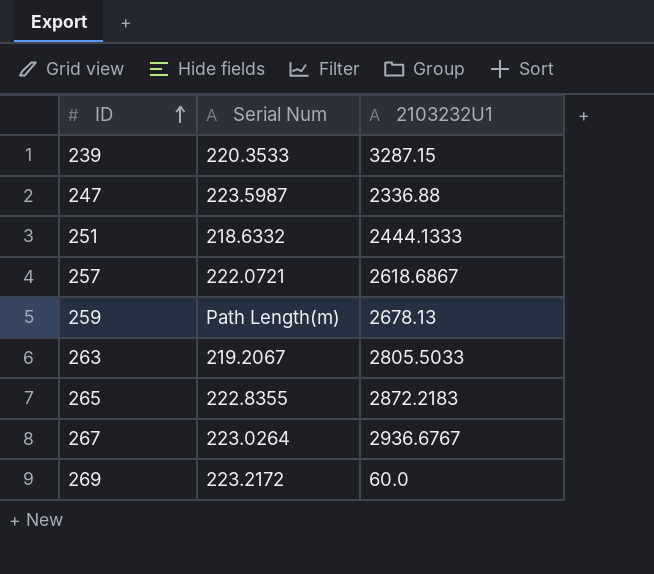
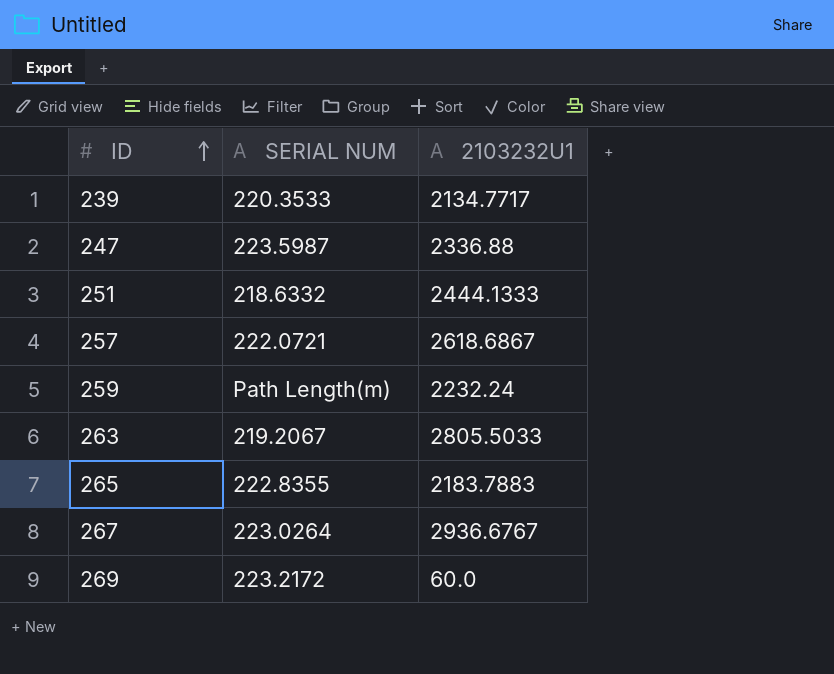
column name: Serial Num -> SERIAL NUM
239 | 2103232U1: 3287.15 -> 2134.7717
259 | 2103232U1: 2678.13 -> 2232.24
265 | 2103232U1: 2872.2183 -> 2183.7883

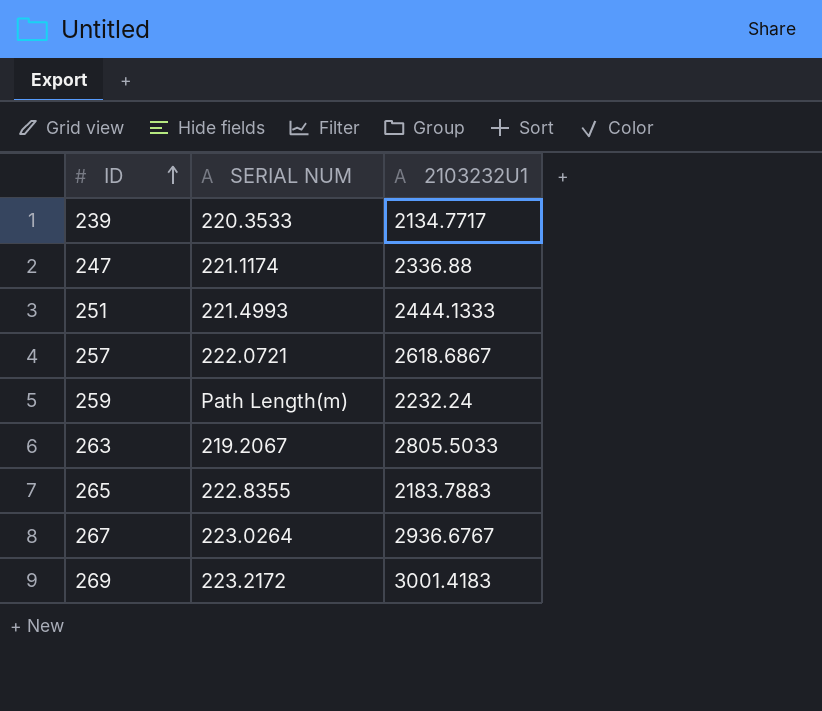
247 | SERIAL NUM: 223.5987 -> 221.1174
251 | SERIAL NUM: 218.6332 -> 221.4993
269 | 2103232U1: 60.0 -> 3001.4183

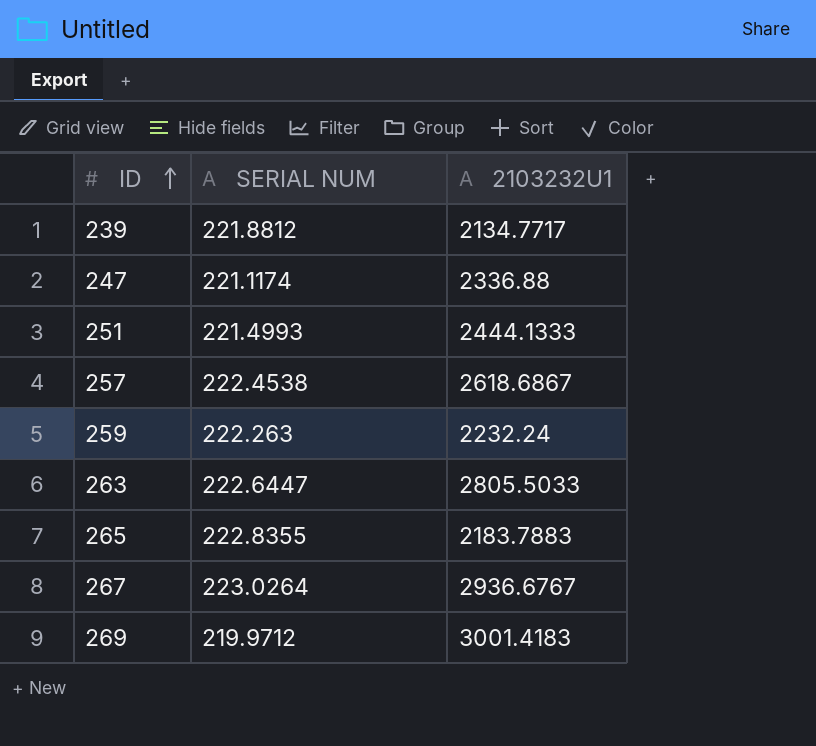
239 | SERIAL NUM: 220.3533 -> 221.8812
257 | SERIAL NUM: 222.0721 -> 222.4538
259 | SERIAL NUM: Path Length(m) -> 222.263
263 | SERIAL NUM: 219.2067 -> 222.6447
269 | SERIAL NUM: 223.2172 -> 219.9712

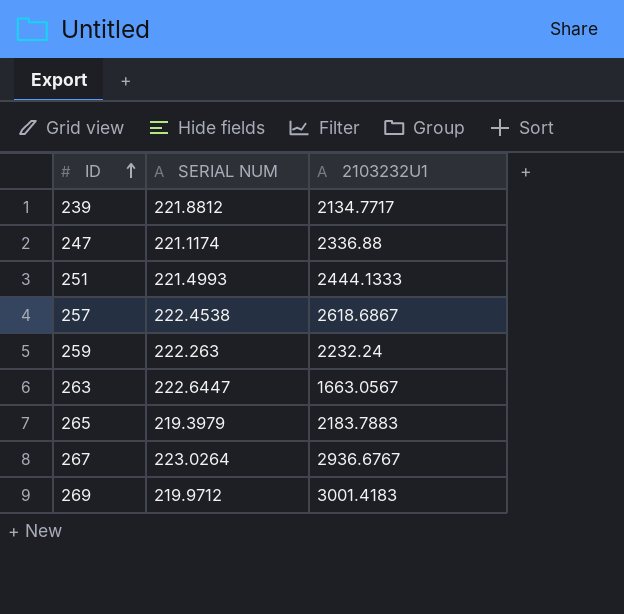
263 | 2103232U1: 2805.5033 -> 1663.0567
265 | SERIAL NUM: 222.8355 -> 219.3979

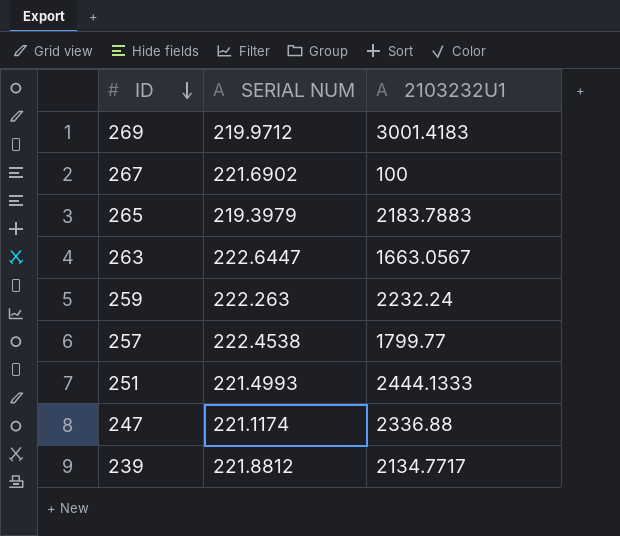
row order: ID ascending -> ID descending
267 | SERIAL NUM: 223.0264 -> 221.6902
267 | 2103232U1: 2936.6767 -> 100
257 | 2103232U1: 2618.6867 -> 1799.77

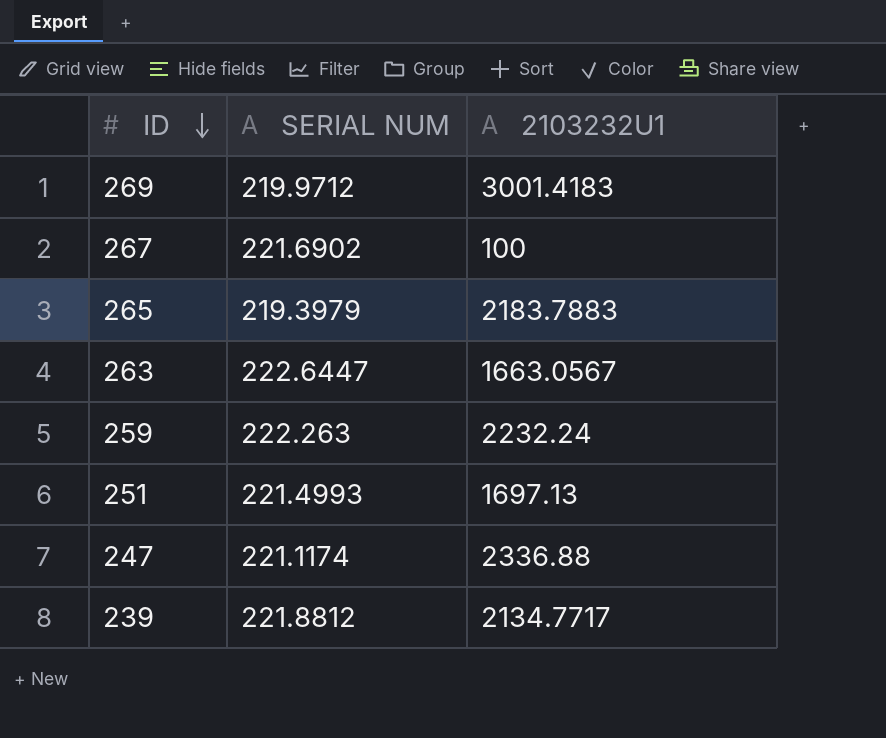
row 257: 222.4538 | 1799.77 -> none
251 | 2103232U1: 2444.1333 -> 1697.13

